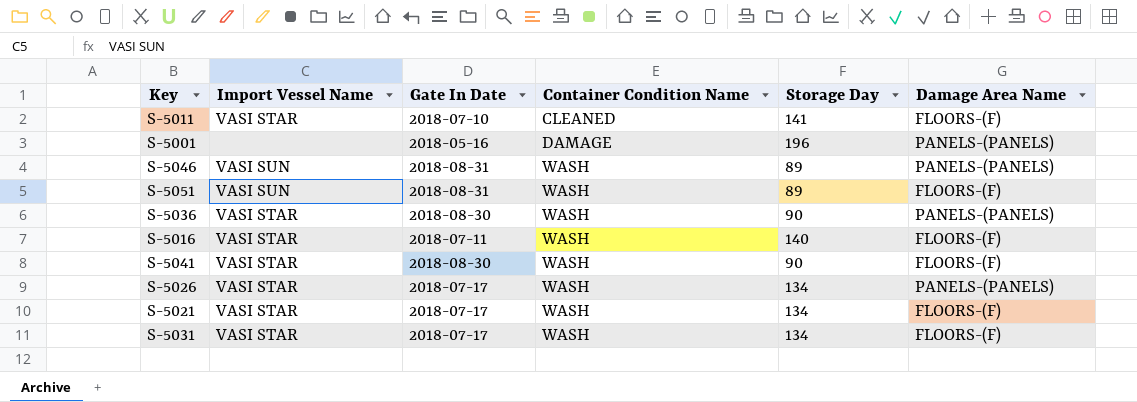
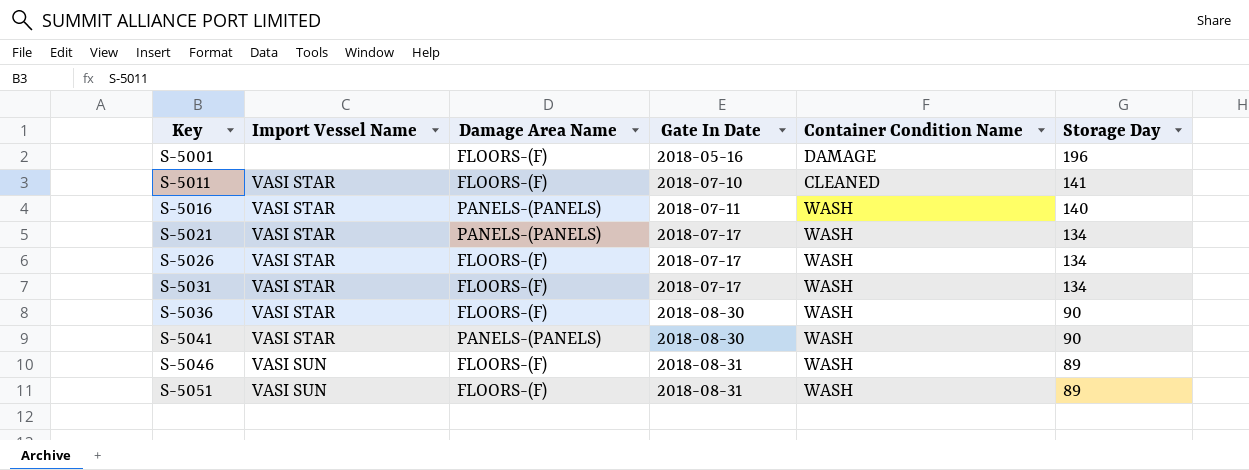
row order: Container Condition Name ascending -> Key ascending
column Damage Area Name | position: 6 -> 3
S-5001 | Damage Area Name: PANELS-(PANELS) -> FLOORS-(F)
S-5016 | Damage Area Name: FLOORS-(F) -> PANELS-(PANELS)
S-5021 | Damage Area Name: FLOORS-(F) -> PANELS-(PANELS)
S-5026 | Damage Area Name: PANELS-(PANELS) -> FLOORS-(F)
S-5036 | Damage Area Name: PANELS-(PANELS) -> FLOORS-(F)
S-5041 | Damage Area Name: FLOORS-(F) -> PANELS-(PANELS)
S-5046 | Damage Area Name: PANELS-(PANELS) -> FLOORS-(F)

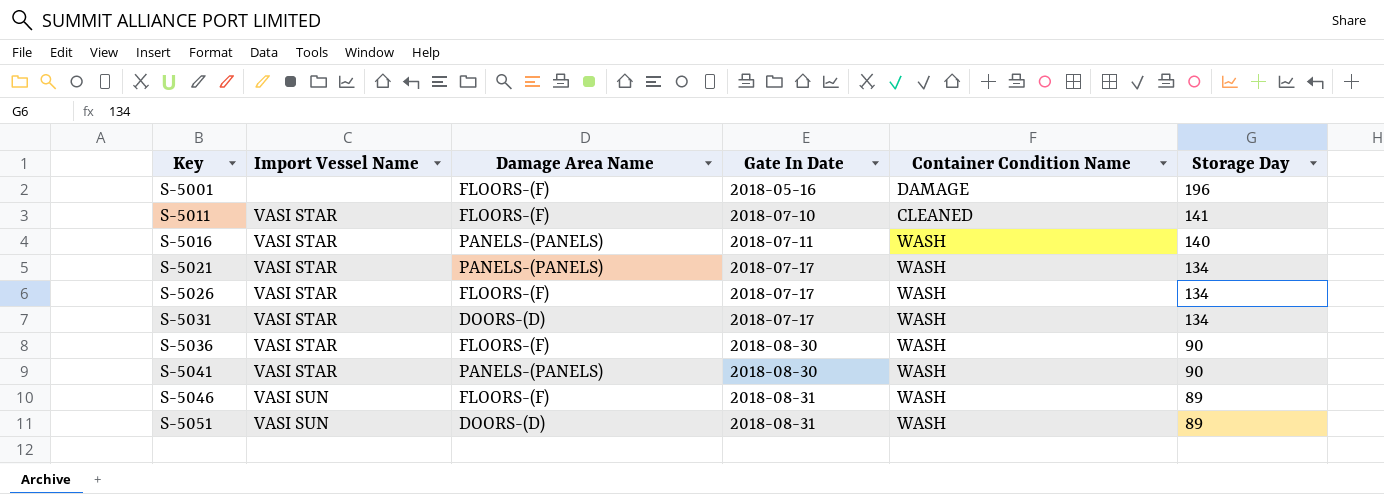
S-5031 | Damage Area Name: FLOORS-(F) -> DOORS-(D)
S-5051 | Damage Area Name: FLOORS-(F) -> DOORS-(D)

